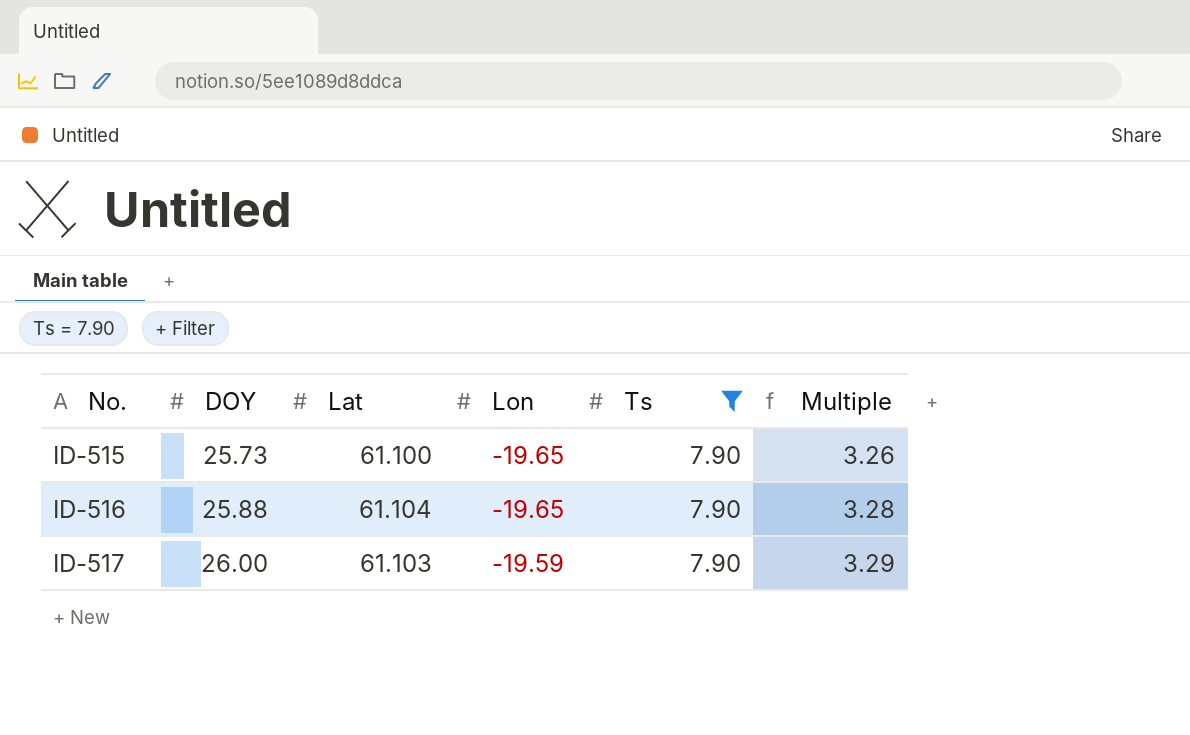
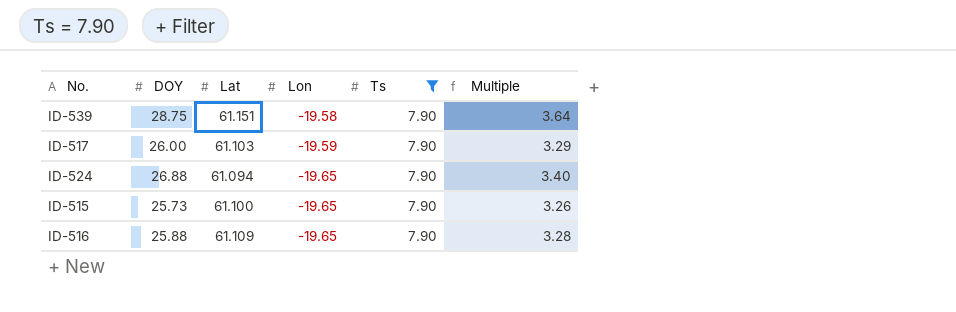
row order: No. ascending -> Lon descending
row ID-539: none -> 28.75 | 61.151 | -19.58 | 7.90 | 3.64
row ID-524: none -> 26.88 | 61.094 | -19.65 | 7.90 | 3.40
ID-516 | Lat: 61.104 -> 61.109

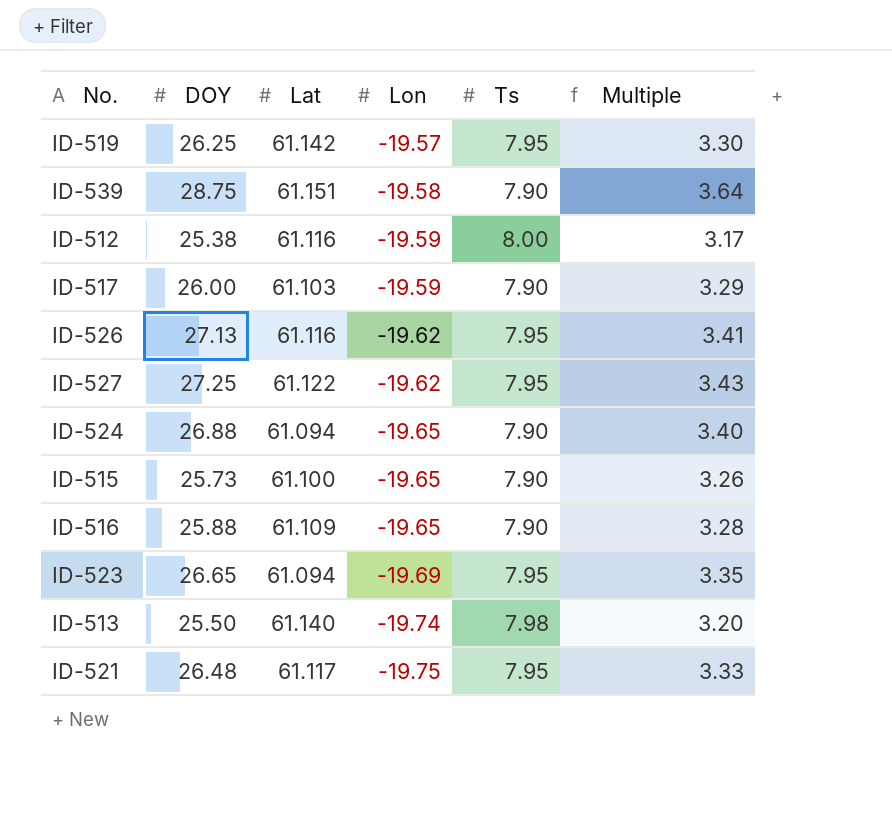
filter: Ts = 7.90 -> none

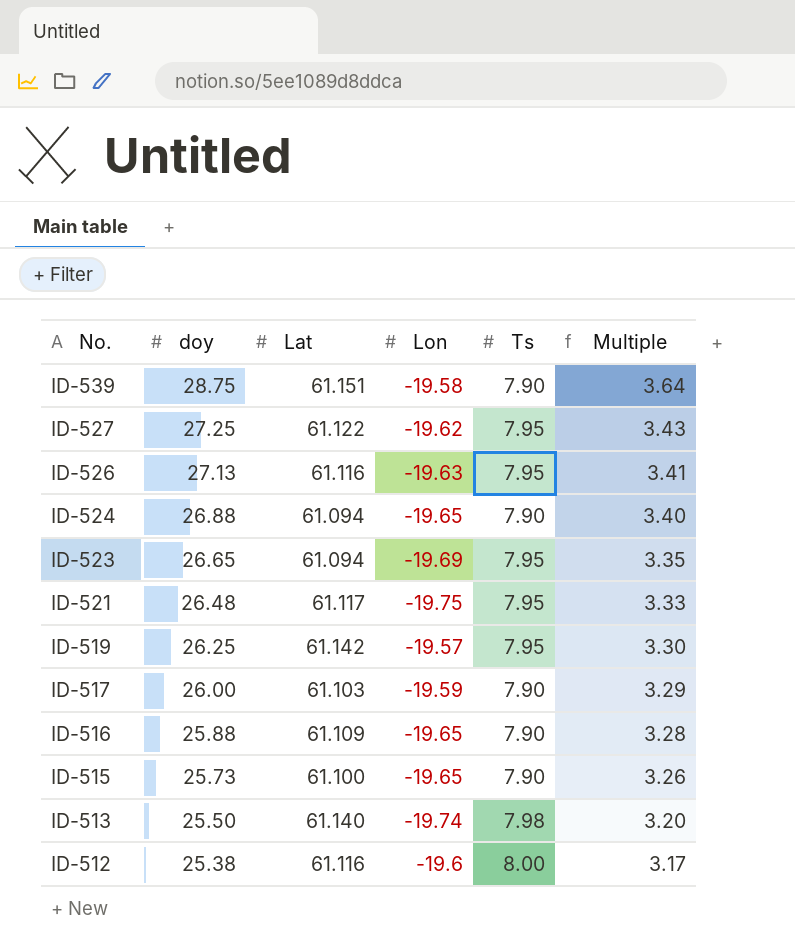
row order: Lon descending -> No. descending
column name: DOY -> doy
ID-526 | Lon: -19.62 -> -19.63
ID-512 | Lon: -19.59 -> -19.6

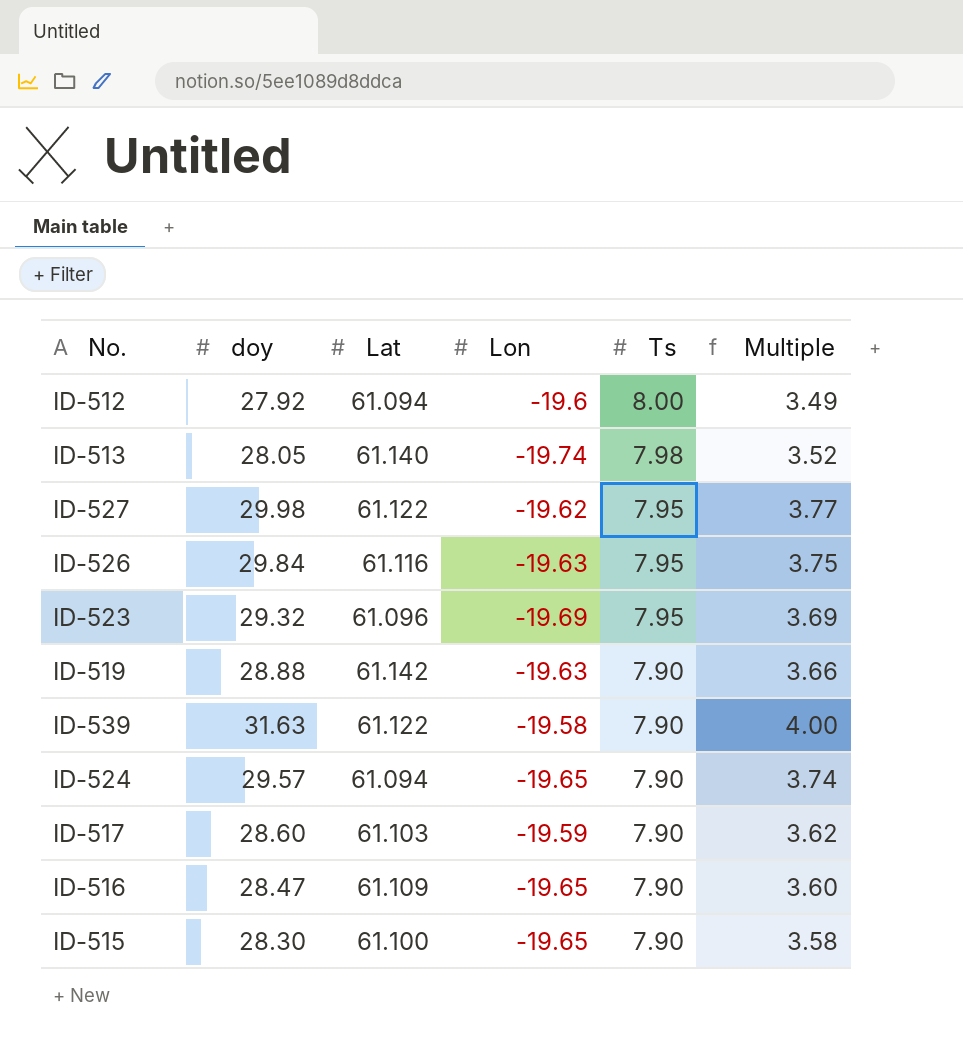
row order: No. descending -> Ts descending
row ID-521: 26.48 | 61.117 | -19.75 | 7.95 | 3.33 -> none
ID-512 | doy: 25.38 -> 27.92
ID-512 | Lat: 61.116 -> 61.094
ID-512 | Multiple: 3.17 -> 3.49
ID-513 | doy: 25.50 -> 28.05
ID-513 | Multiple: 3.20 -> 3.52
ID-527 | doy: 27.25 -> 29.98
ID-527 | Multiple: 3.43 -> 3.77
ID-526 | doy: 27.13 -> 29.84
ID-526 | Multiple: 3.41 -> 3.75
ID-523 | doy: 26.65 -> 29.32
ID-523 | Lat: 61.094 -> 61.096
ID-523 | Multiple: 3.35 -> 3.69
ID-519 | doy: 26.25 -> 28.88
ID-519 | Lon: -19.57 -> -19.63
ID-519 | Ts: 7.95 -> 7.90
ID-519 | Multiple: 3.30 -> 3.66
ID-539 | doy: 28.75 -> 31.63
ID-539 | Lat: 61.151 -> 61.122
ID-539 | Multiple: 3.64 -> 4.00
ID-524 | doy: 26.88 -> 29.57
ID-524 | Multiple: 3.40 -> 3.74
ID-517 | doy: 26.00 -> 28.60
ID-517 | Multiple: 3.29 -> 3.62
ID-516 | doy: 25.88 -> 28.47
ID-516 | Multiple: 3.28 -> 3.60
ID-515 | doy: 25.73 -> 28.30
ID-515 | Multiple: 3.26 -> 3.58

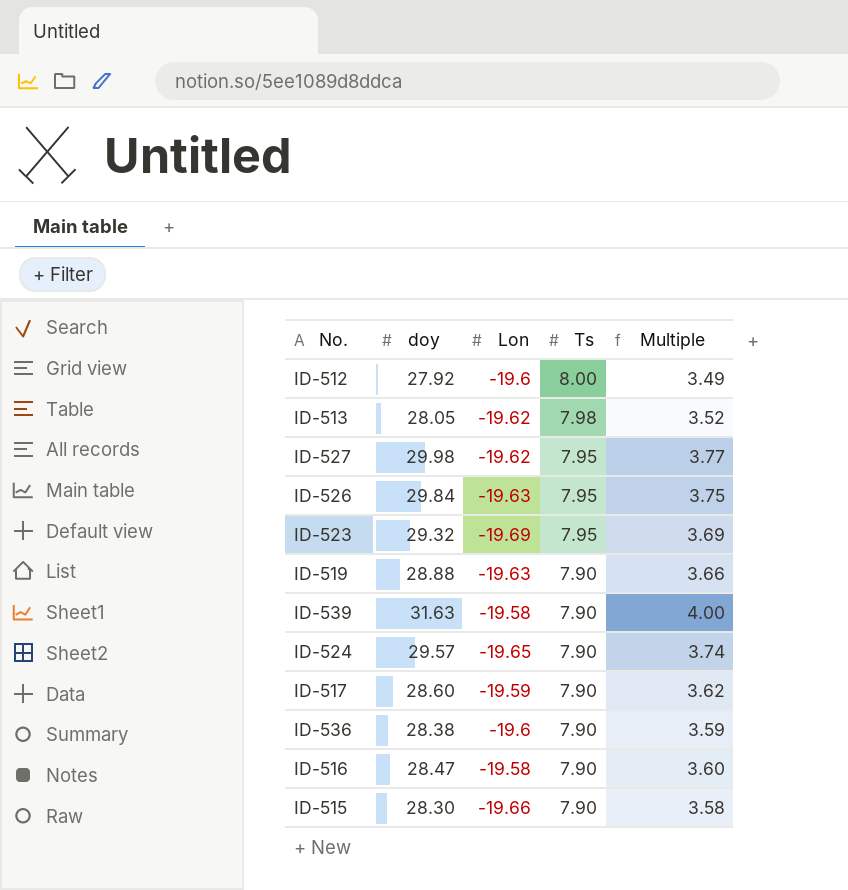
column Lat | position: 3 -> none
ID-513 | Lon: -19.74 -> -19.62
row ID-536: none -> 28.38 | -19.6 | 7.90 | 3.59
ID-516 | Lon: -19.65 -> -19.58
ID-515 | Lon: -19.65 -> -19.66

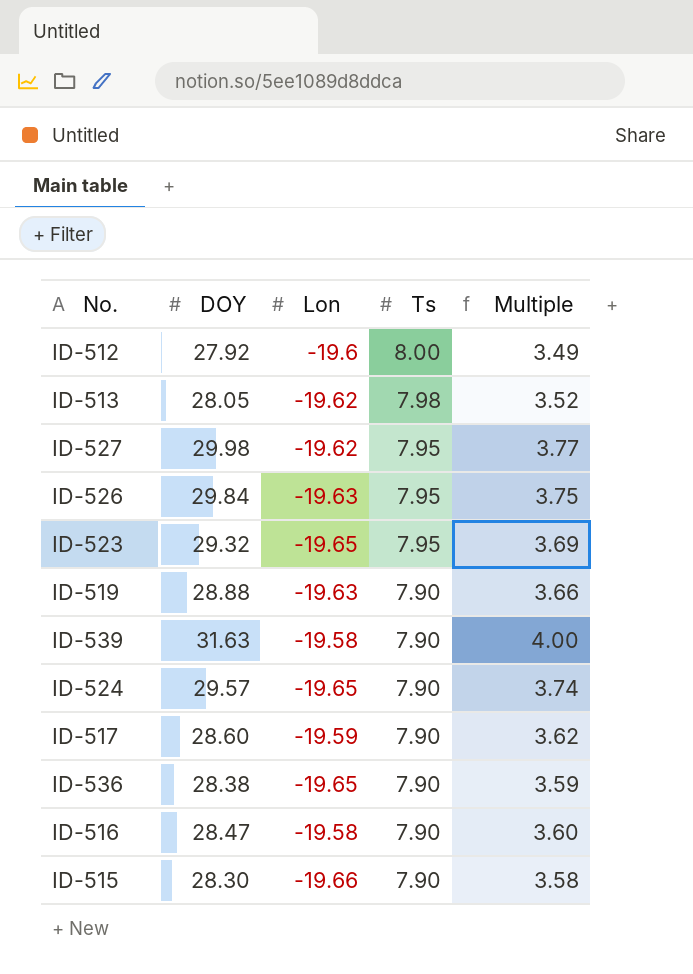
column name: doy -> DOY
ID-523 | Lon: -19.69 -> -19.65
ID-536 | Lon: -19.6 -> -19.65

